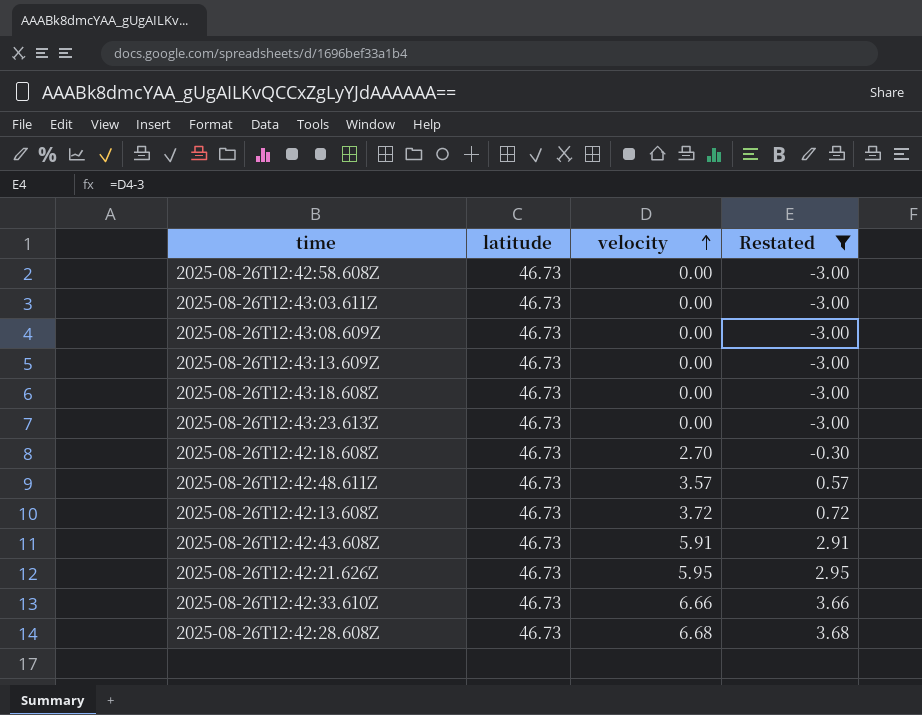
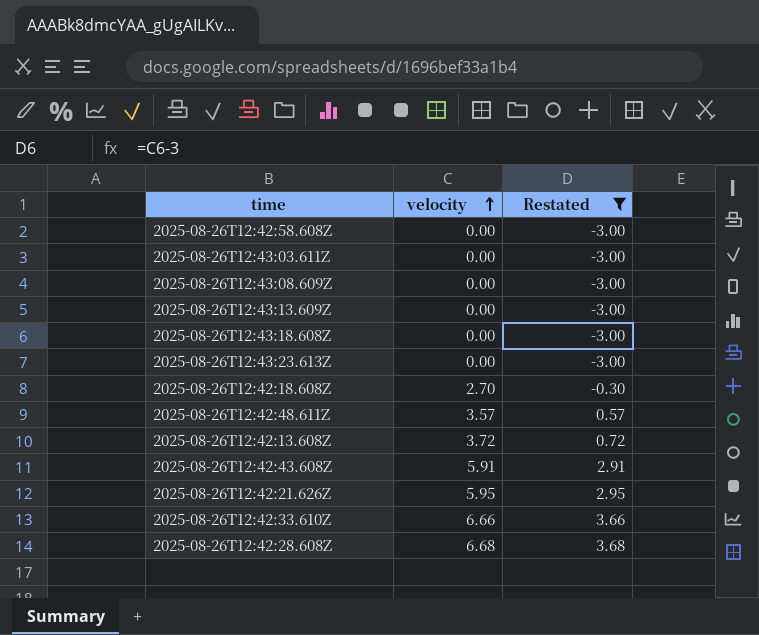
column latitude | position: 2 -> none

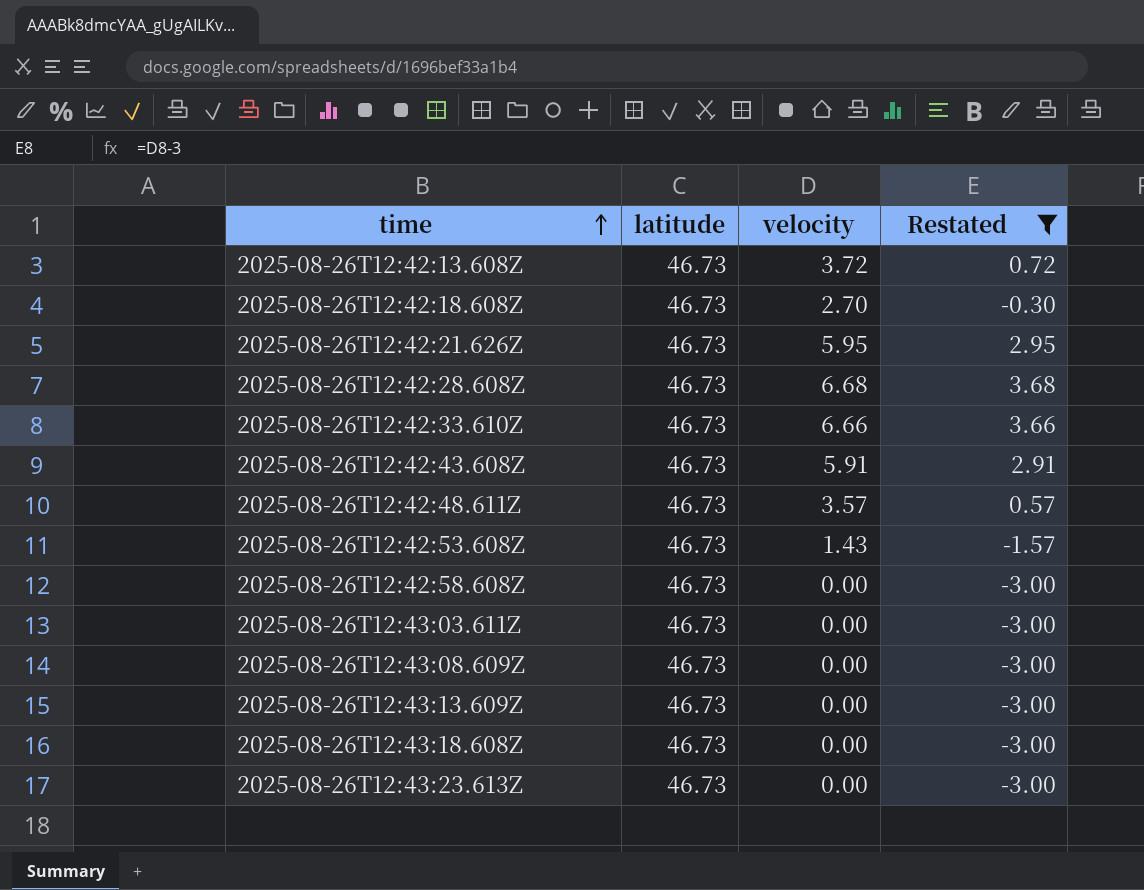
row order: velocity ascending -> time ascending
column latitude | position: none -> 2
row 2025-08-26T12:42:53.608Z: none -> 46.73 | 1.43 | -1.57

